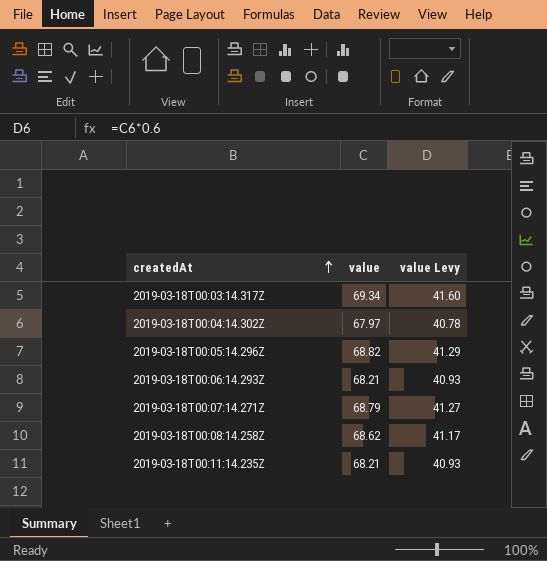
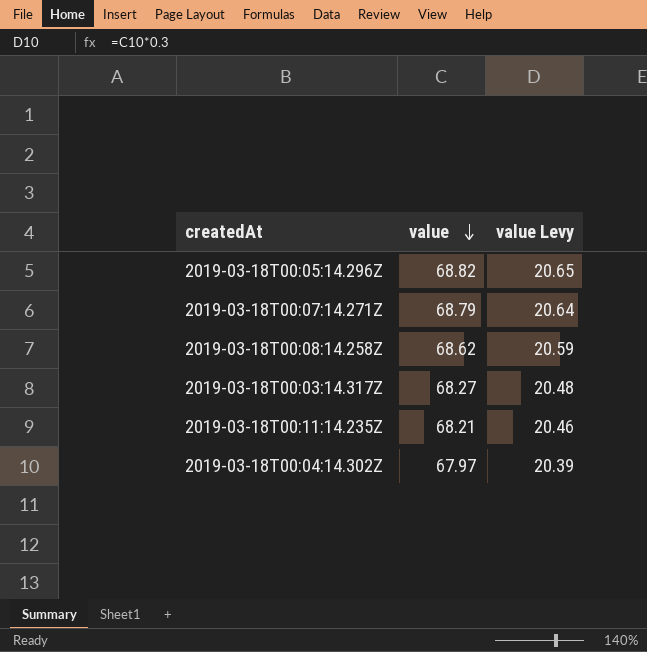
row order: createdAt ascending -> value descending
column value Levy | formula: [value] * 0.6 -> [value] * 0.3
row 2019-03-18T00:06:14.293Z: 68.21 | 40.93 -> none
2019-03-18T00:03:14.317Z | value: 69.34 -> 68.27

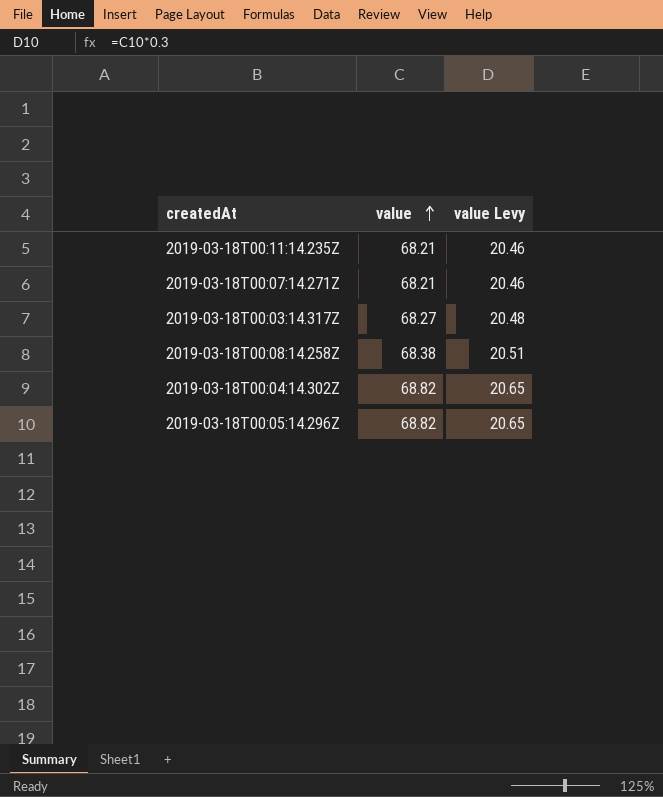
row order: value descending -> value ascending
2019-03-18T00:07:14.271Z | value: 68.79 -> 68.21
2019-03-18T00:07:14.271Z | value Levy: 20.64 -> 20.46
2019-03-18T00:08:14.258Z | value: 68.62 -> 68.38
2019-03-18T00:08:14.258Z | value Levy: 20.59 -> 20.51
2019-03-18T00:04:14.302Z | value: 67.97 -> 68.82
2019-03-18T00:04:14.302Z | value Levy: 20.39 -> 20.65

